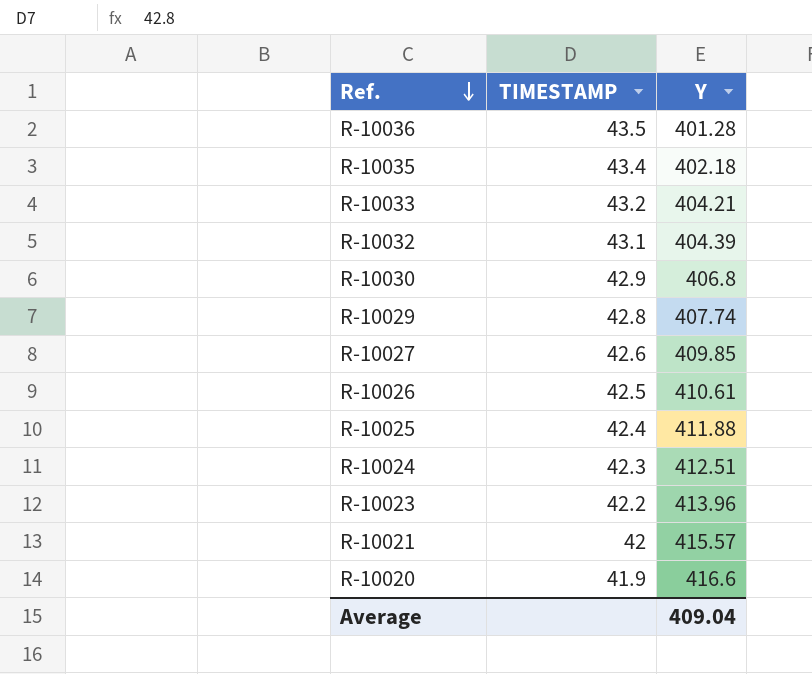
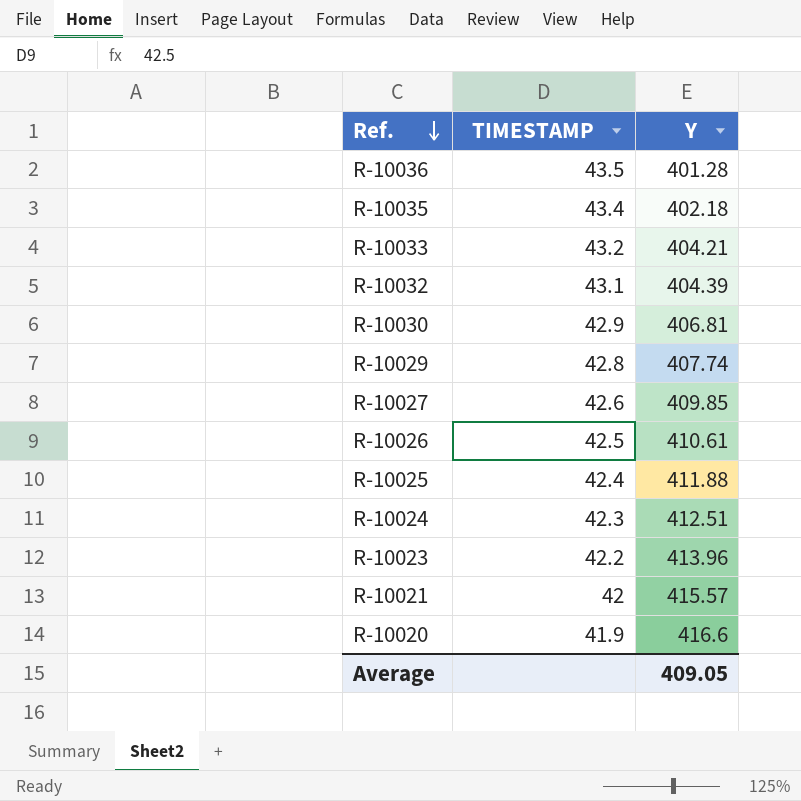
R-10030 | Y: 406.8 -> 406.81
Average | Y: 409.04 -> 409.05

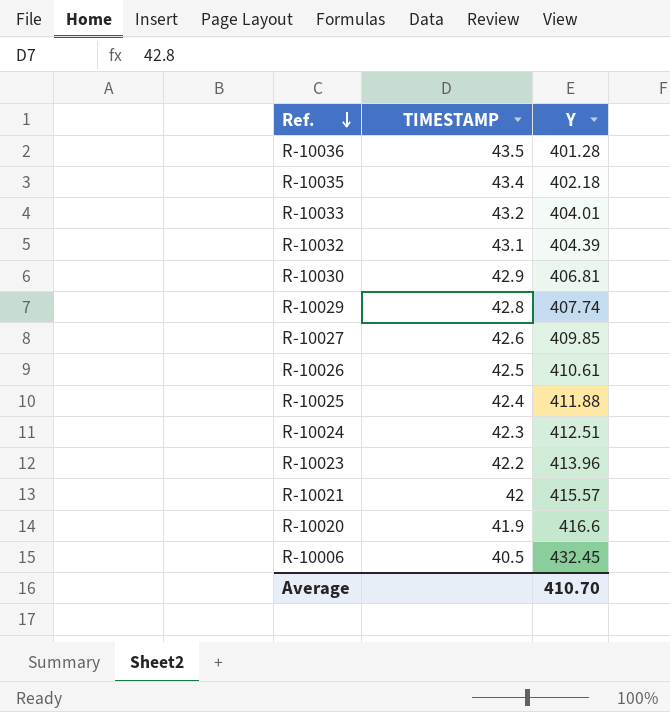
R-10033 | Y: 404.21 -> 404.01
row R-10006: none -> 40.5 | 432.45
Average | Y: 409.05 -> 410.70

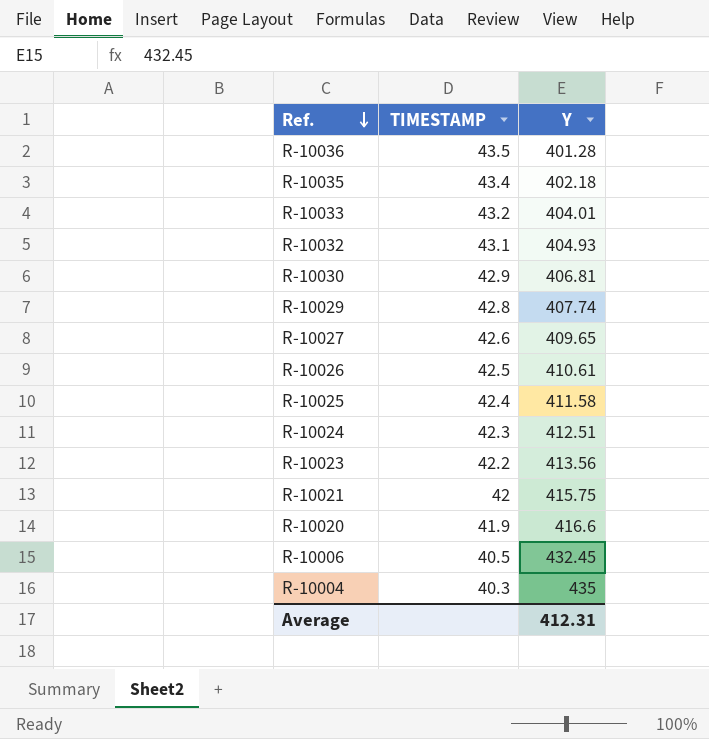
R-10032 | Y: 404.39 -> 404.93
R-10027 | Y: 409.85 -> 409.65
R-10025 | Y: 411.88 -> 411.58
R-10023 | Y: 413.96 -> 413.56
R-10021 | Y: 415.57 -> 415.75
row R-10004: none -> 40.3 | 435
Average | Y: 410.70 -> 412.31

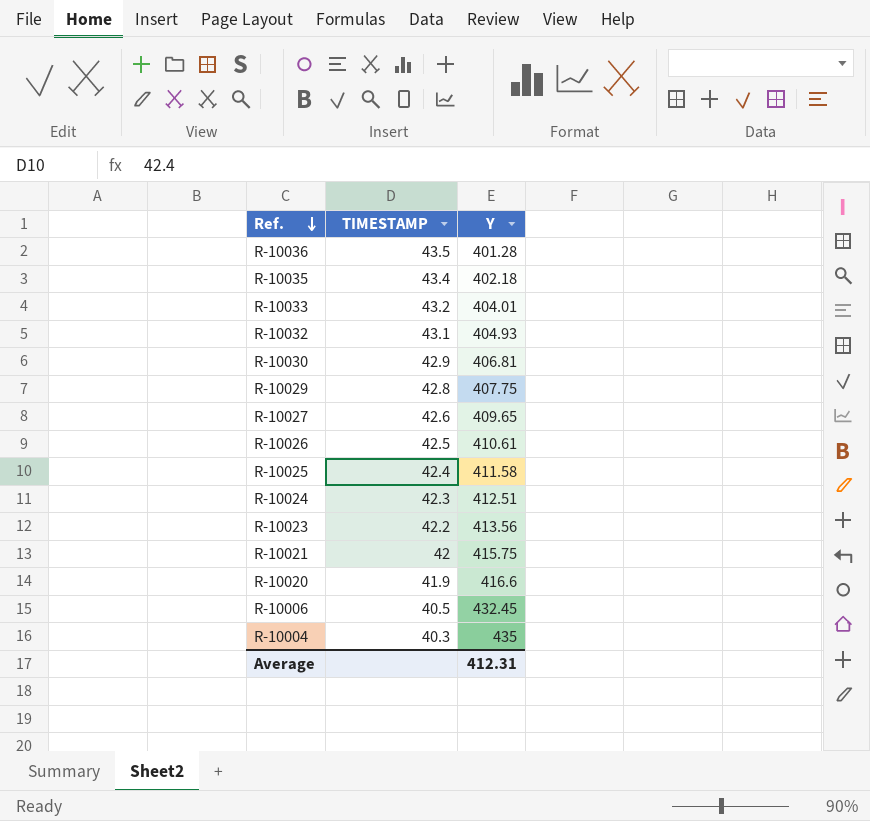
R-10029 | Y: 407.74 -> 407.75

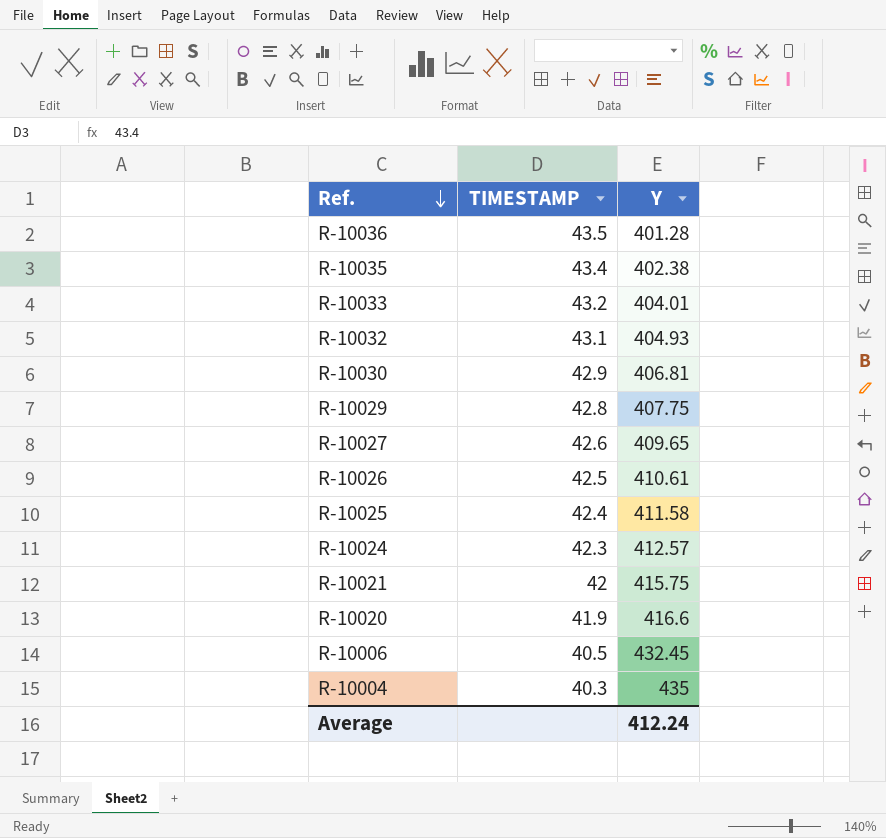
row R-10023: 42.2 | 413.56 -> none
R-10035 | Y: 402.18 -> 402.38
R-10024 | Y: 412.51 -> 412.57
Average | Y: 412.31 -> 412.24

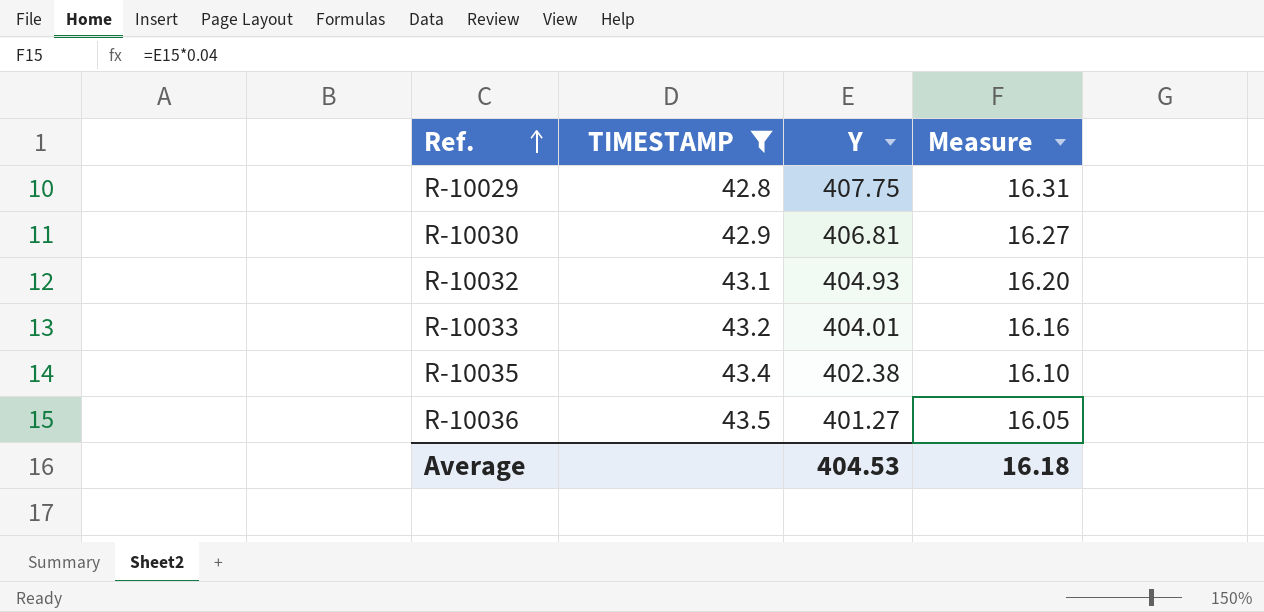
filter: none -> TIMESTAMP >= 42.8
row order: Ref. descending -> Ref. ascending
column Measure | formula: none -> [Y] * 0.04
R-10036 | Y: 401.28 -> 401.27
Average | Y: 412.24 -> 404.53

